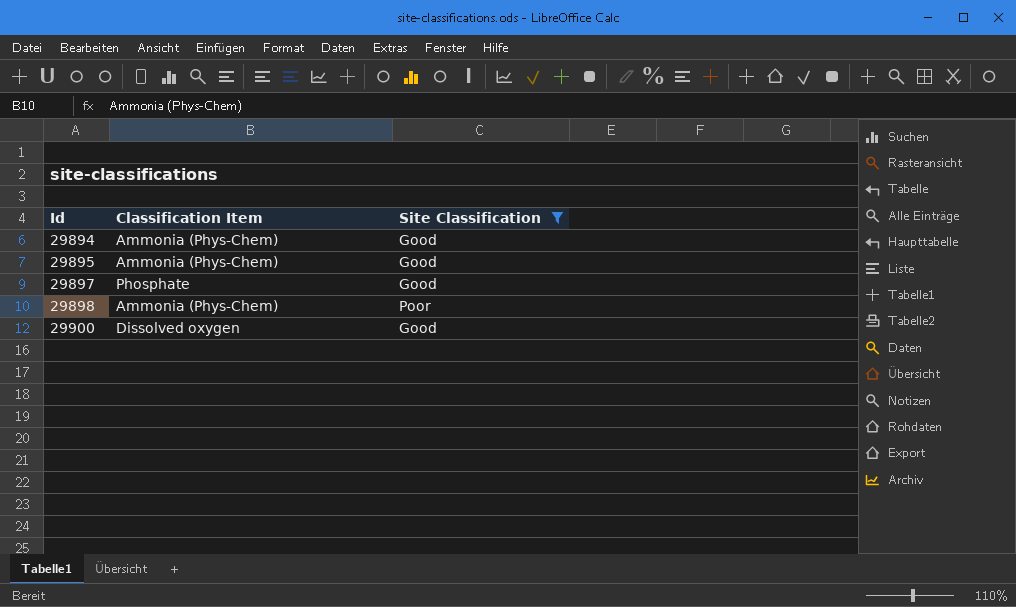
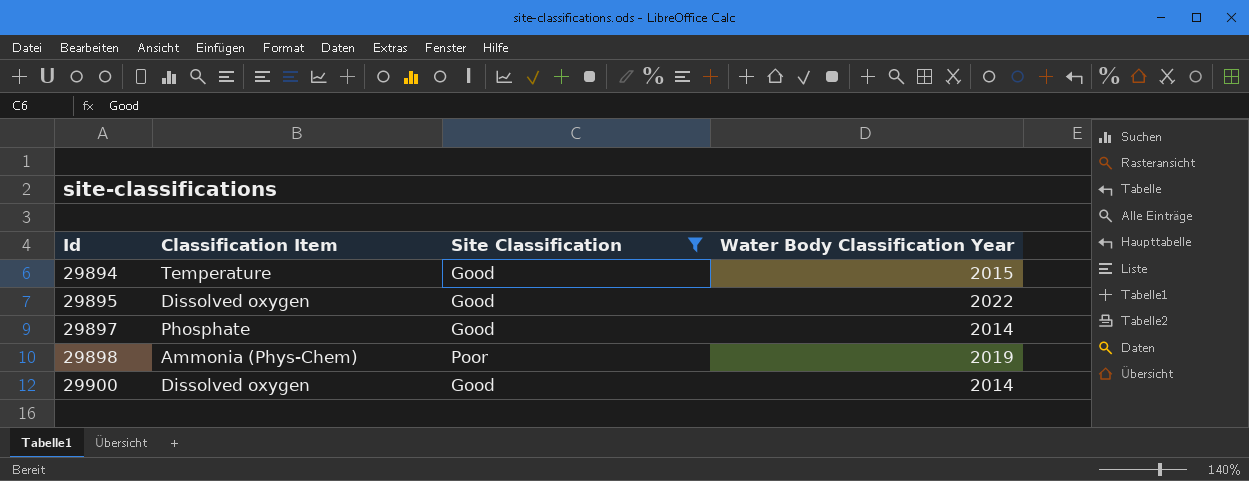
column Water Body Classification Year | position: none -> 4
29894 | Classification Item: Ammonia (Phys-Chem) -> Temperature
29895 | Classification Item: Ammonia (Phys-Chem) -> Dissolved oxygen

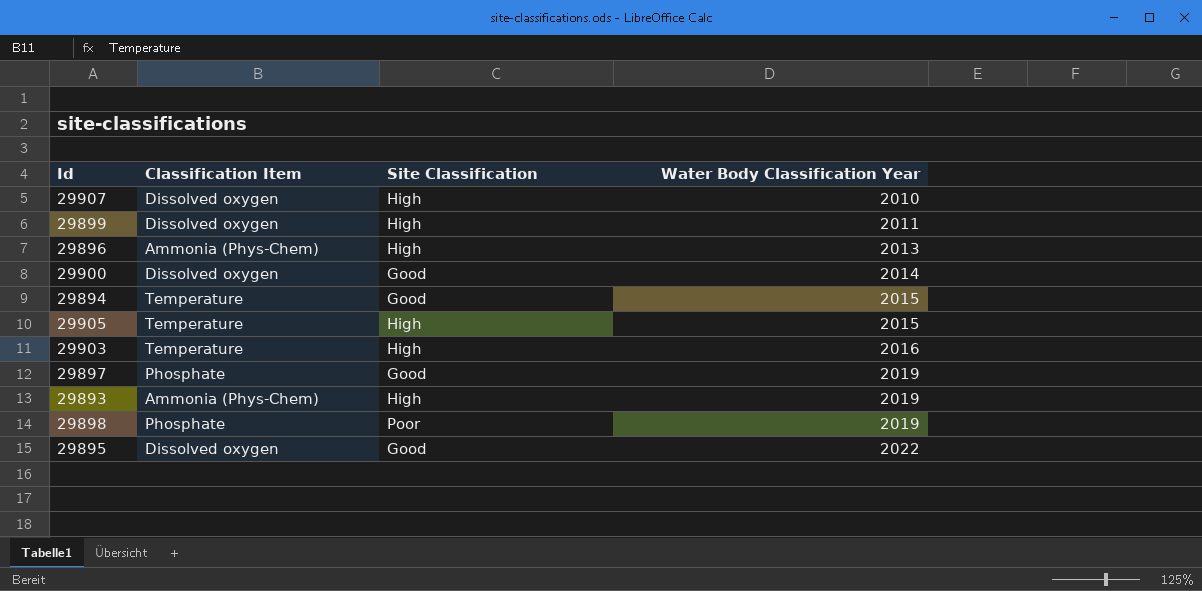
filter: Site Classification != High -> none
row order: Id ascending -> Water Body Classification Year ascending
29897 | Water Body Classification Year: 2014 -> 2019
29898 | Classification Item: Ammonia (Phys-Chem) -> Phosphate

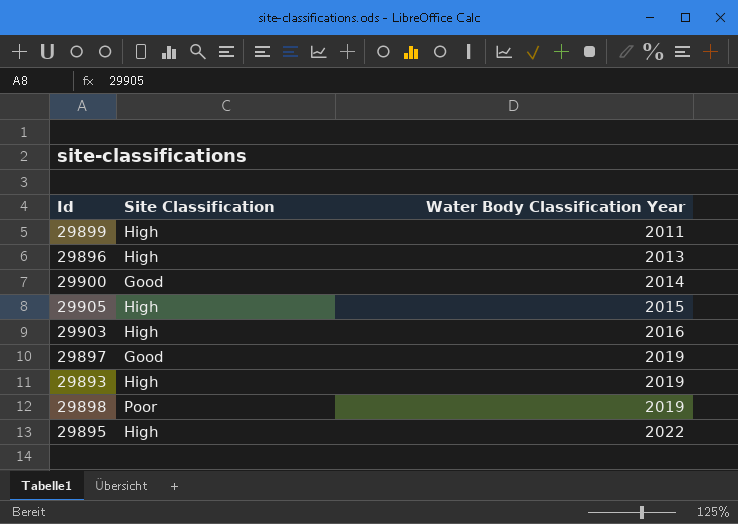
column Classification Item | position: 2 -> none
row 29907: Dissolved oxygen | High | 2010 -> none
row 29894: Temperature | Good | 2015 -> none
29895 | Site Classification: Good -> High

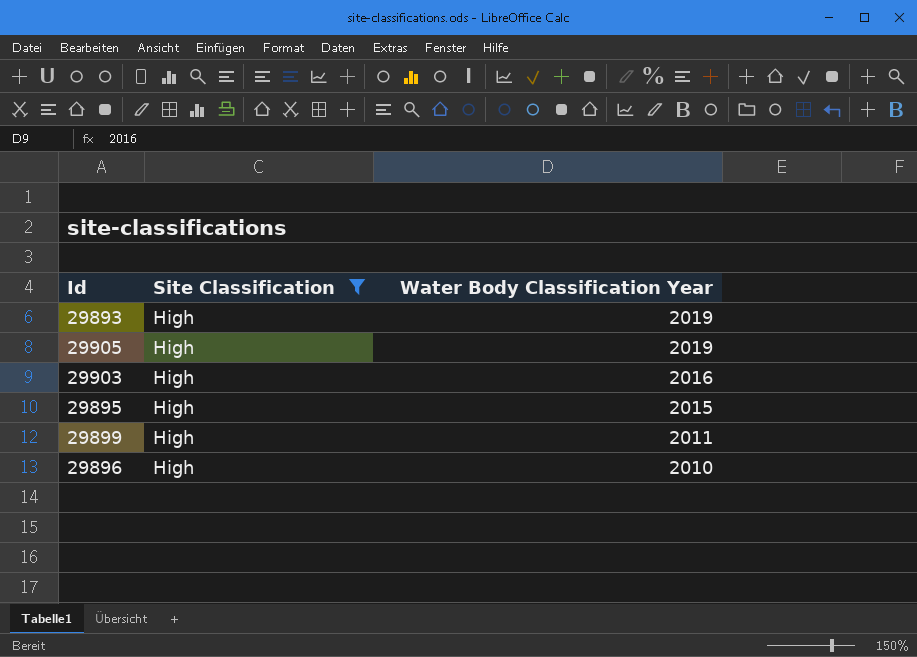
filter: none -> Site Classification = High
row order: Water Body Classification Year ascending -> Water Body Classification Year descending
29905 | Water Body Classification Year: 2015 -> 2019
29895 | Water Body Classification Year: 2022 -> 2015
29896 | Water Body Classification Year: 2013 -> 2010

